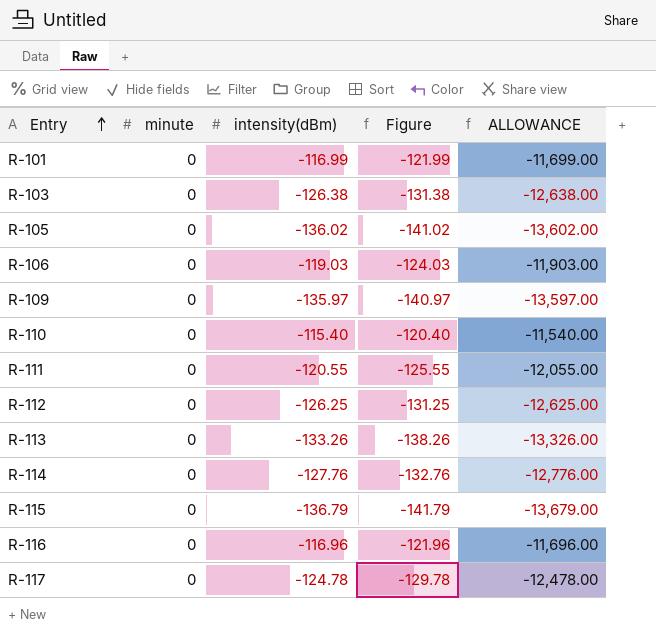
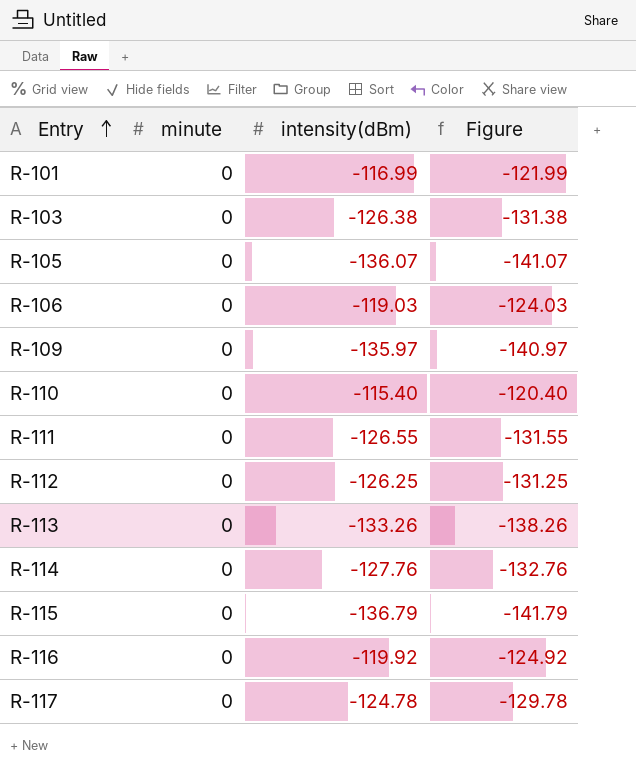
column ALLOWANCE | formula: [intensity(dBm)] * 100 -> none
R-105 | intensity(dBm): -136.02 -> -136.07
R-105 | Figure: -141.02 -> -141.07
R-111 | intensity(dBm): -120.55 -> -126.55
R-111 | Figure: -125.55 -> -131.55
R-116 | intensity(dBm): -116.96 -> -119.92
R-116 | Figure: -121.96 -> -124.92

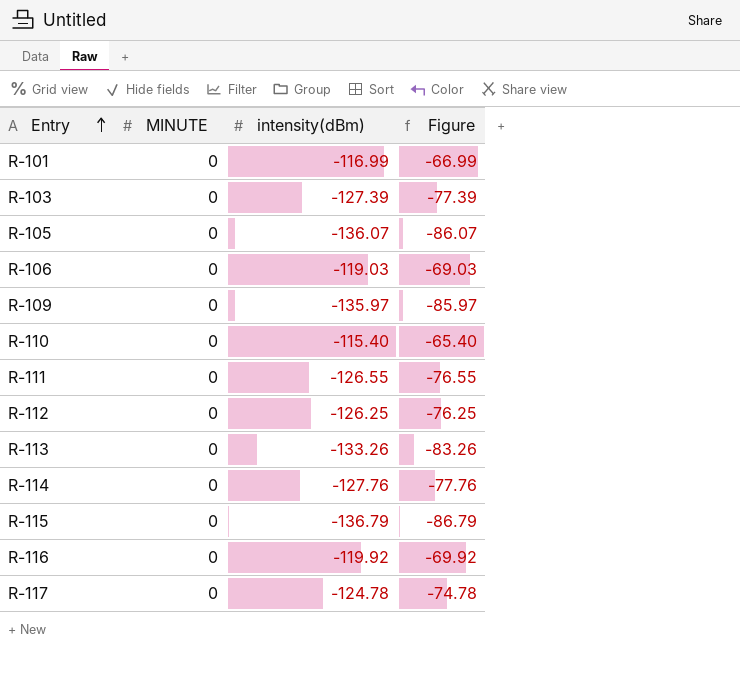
column name: minute -> MINUTE
column Figure | formula: [intensity(dBm)] - 5 -> [intensity(dBm)] + 50
R-103 | intensity(dBm): -126.38 -> -127.39

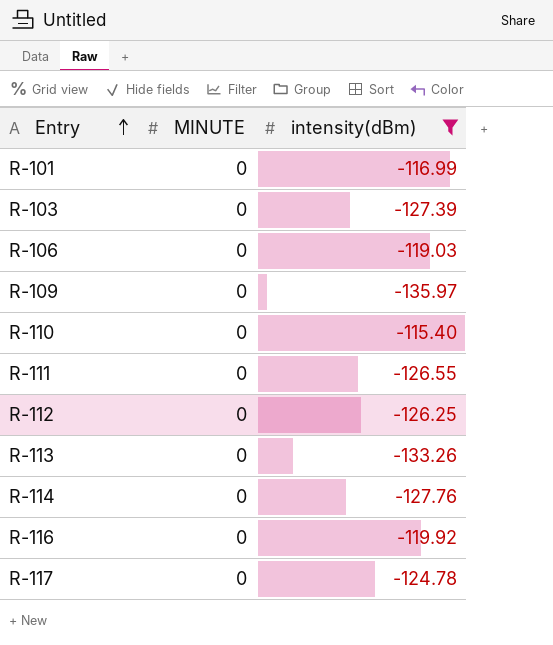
filter: none -> intensity(dBm) >= -135.97
column Figure | formula: [intensity(dBm)] + 50 -> none

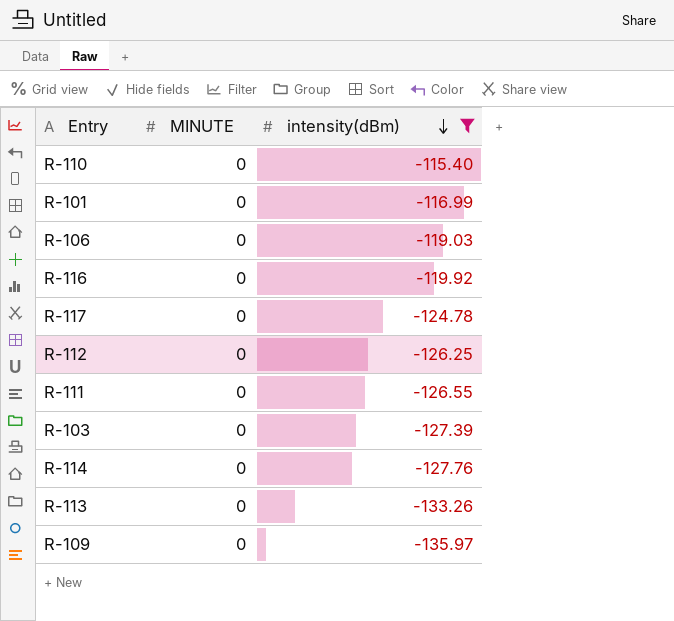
row order: Entry ascending -> intensity(dBm) descending

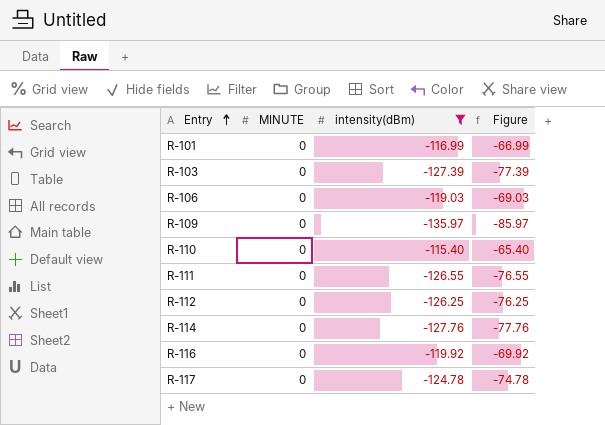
row order: intensity(dBm) descending -> Entry ascending
column Figure | formula: none -> [intensity(dBm)] + 50
row R-113: 0 | -133.26 -> none

